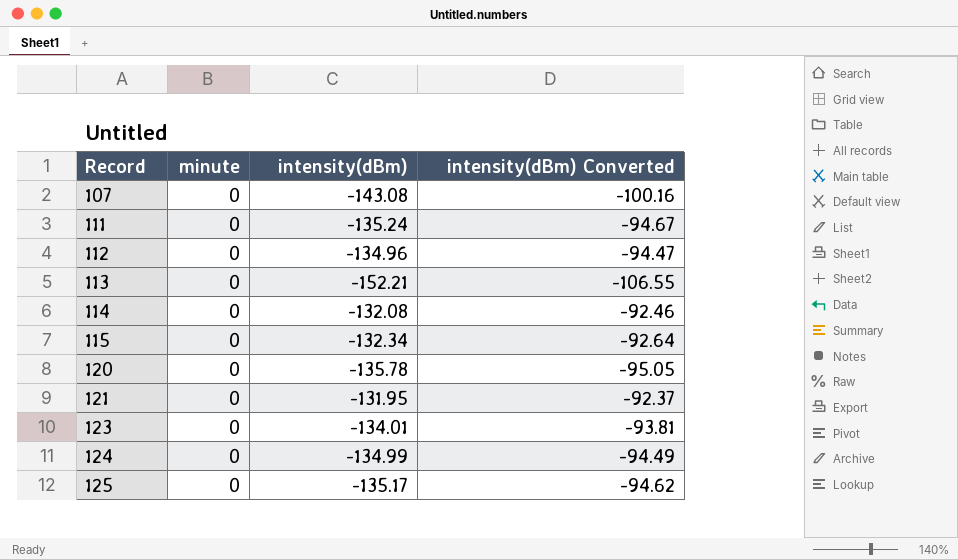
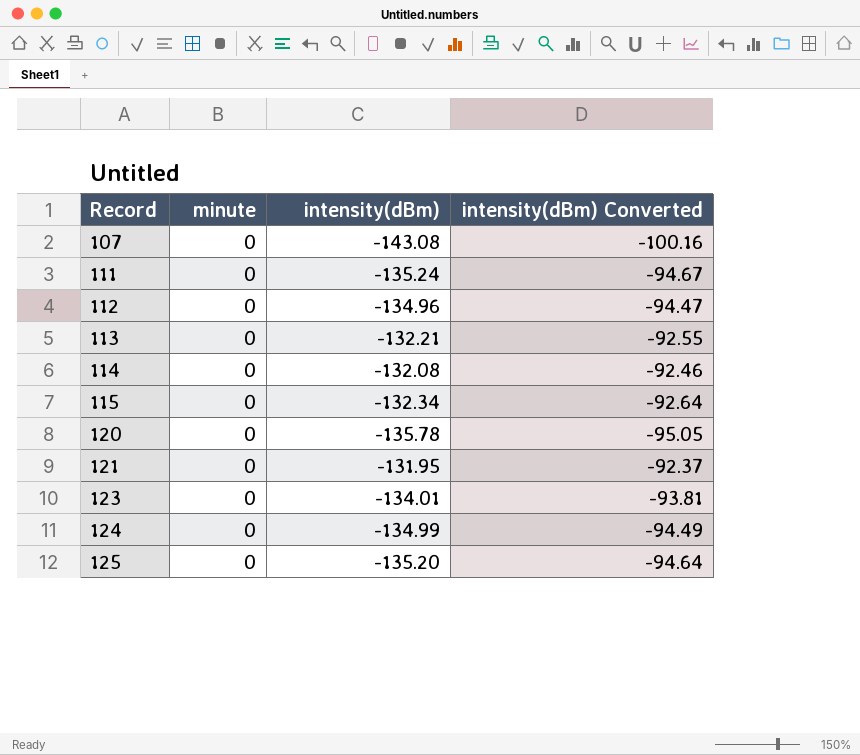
113 | intensity(dBm): -152.21 -> -132.21
113 | intensity(dBm) Converted: -106.55 -> -92.55
125 | intensity(dBm): -135.17 -> -135.20
125 | intensity(dBm) Converted: -94.62 -> -94.64

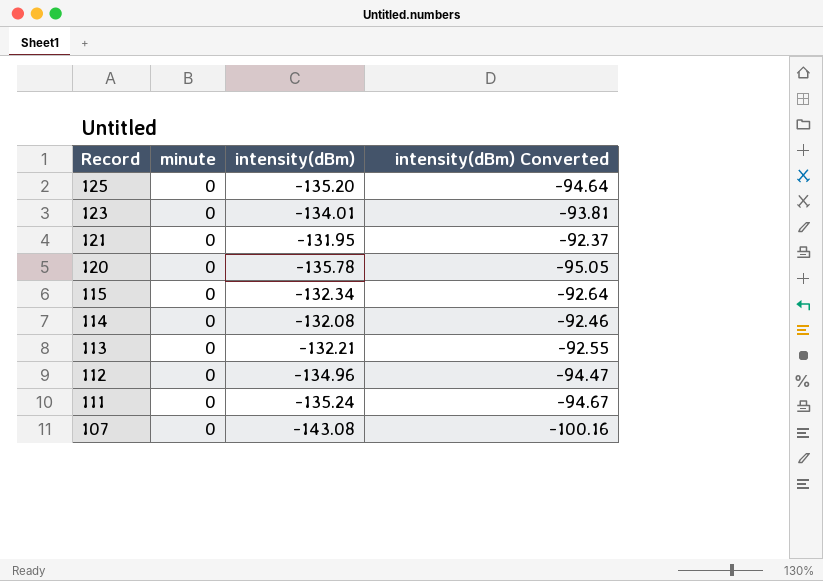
row order: Record ascending -> Record descending
row 124: 0 | -134.99 | -94.49 -> none

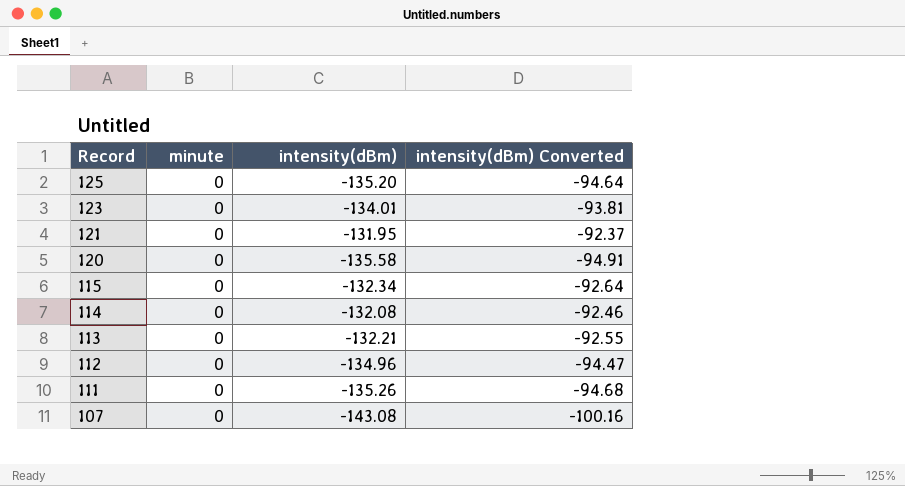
120 | intensity(dBm): -135.78 -> -135.58
120 | intensity(dBm) Converted: -95.05 -> -94.91
111 | intensity(dBm): -135.24 -> -135.26
111 | intensity(dBm) Converted: -94.67 -> -94.68

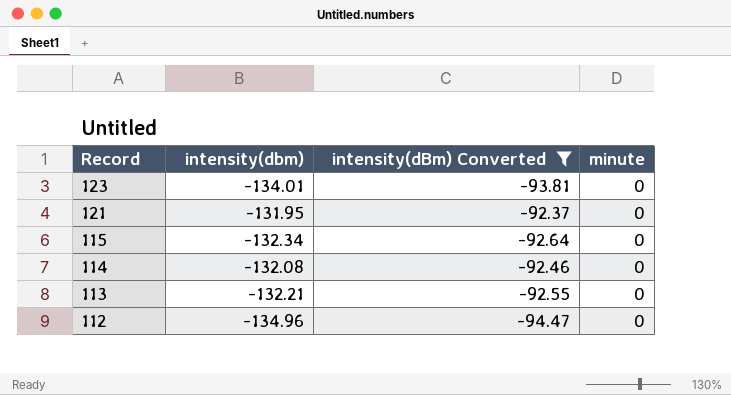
filter: none -> intensity(dBm) Converted >= -94.47
column name: intensity(dBm) -> intensity(dbm)
column minute | position: 2 -> 4

